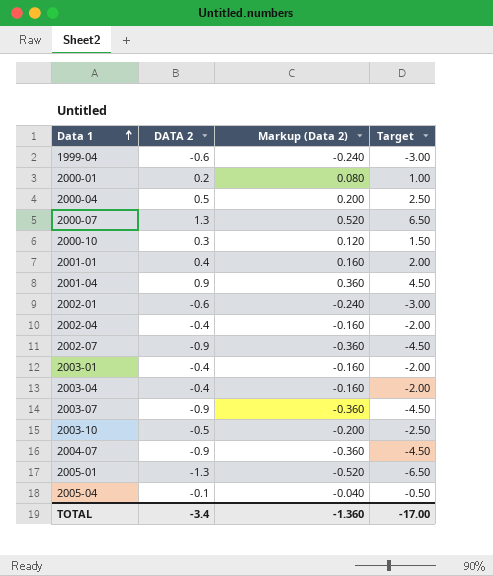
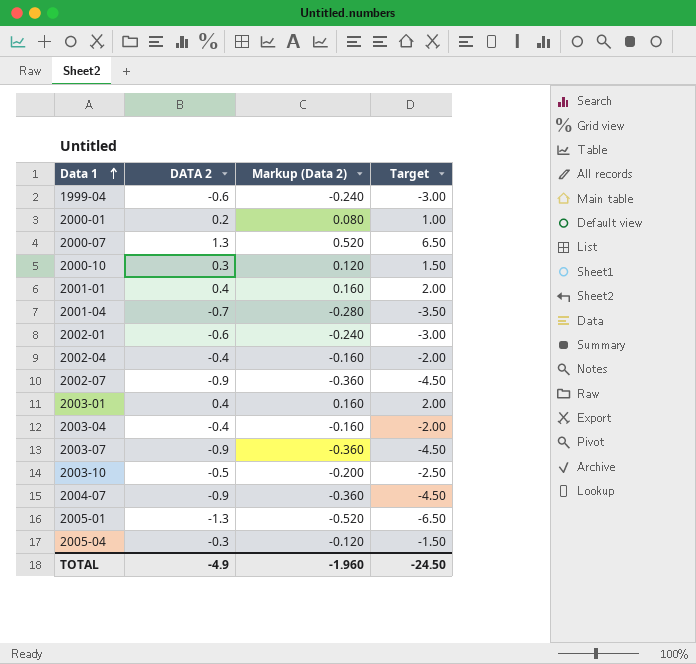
row 2000-04: 0.5 | 0.200 | 2.50 -> none
2001-04 | DATA 2: 0.9 -> -0.7
2001-04 | Markup (Data 2): 0.360 -> -0.280
2001-04 | Target: 4.50 -> -3.50
2003-01 | DATA 2: -0.4 -> 0.4
2003-01 | Markup (Data 2): -0.160 -> 0.160
2003-01 | Target: -2.00 -> 2.00
2005-04 | DATA 2: -0.1 -> -0.3
2005-04 | Markup (Data 2): -0.040 -> -0.120
2005-04 | Target: -0.50 -> -1.50
TOTAL | DATA 2: -3.4 -> -4.9
TOTAL | Markup (Data 2): -1.360 -> -1.960
TOTAL | Target: -17.00 -> -24.50

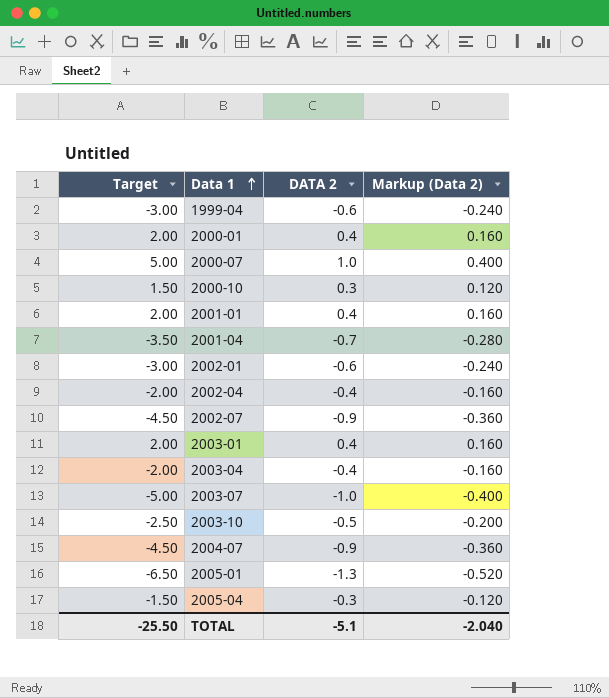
column Target | position: 4 -> 1
2000-01 | Target: 1.00 -> 2.00
2000-01 | DATA 2: 0.2 -> 0.4
2000-01 | Markup (Data 2): 0.080 -> 0.160
2000-07 | Target: 6.50 -> 5.00
2000-07 | DATA 2: 1.3 -> 1.0
2000-07 | Markup (Data 2): 0.520 -> 0.400
2003-07 | Target: -4.50 -> -5.00
2003-07 | DATA 2: -0.9 -> -1.0
2003-07 | Markup (Data 2): -0.360 -> -0.400
TOTAL | Target: -24.50 -> -25.50
TOTAL | DATA 2: -4.9 -> -5.1
TOTAL | Markup (Data 2): -1.960 -> -2.040

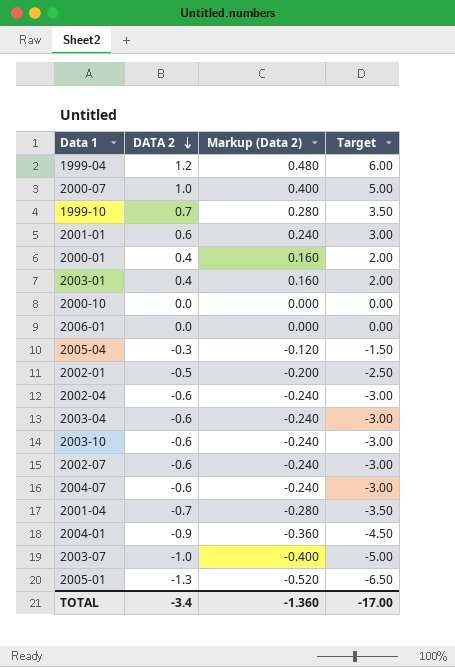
row order: Data 1 ascending -> DATA 2 descending
column Target | position: 1 -> 4
1999-04 | DATA 2: -0.6 -> 1.2
1999-04 | Markup (Data 2): -0.240 -> 0.480
1999-04 | Target: -3.00 -> 6.00
row 1999-10: none -> 0.7 | 0.280 | 3.50
2001-01 | DATA 2: 0.4 -> 0.6
2001-01 | Markup (Data 2): 0.160 -> 0.240
2001-01 | Target: 2.00 -> 3.00
2000-10 | DATA 2: 0.3 -> 0.0
2000-10 | Markup (Data 2): 0.120 -> 0.000
2000-10 | Target: 1.50 -> 0.00
row 2006-01: none -> 0.0 | 0.000 | 0.00
2002-01 | DATA 2: -0.6 -> -0.5
2002-01 | Markup (Data 2): -0.240 -> -0.200
2002-01 | Target: -3.00 -> -2.50
2002-04 | DATA 2: -0.4 -> -0.6
2002-04 | Markup (Data 2): -0.160 -> -0.240
2002-04 | Target: -2.00 -> -3.00
2003-04 | DATA 2: -0.4 -> -0.6
2003-04 | Markup (Data 2): -0.160 -> -0.240
2003-04 | Target: -2.00 -> -3.00
2003-10 | DATA 2: -0.5 -> -0.6
2003-10 | Markup (Data 2): -0.200 -> -0.240
2003-10 | Target: -2.50 -> -3.00
2002-07 | DATA 2: -0.9 -> -0.6
2002-07 | Markup (Data 2): -0.360 -> -0.240
2002-07 | Target: -4.50 -> -3.00
2004-07 | DATA 2: -0.9 -> -0.6
2004-07 | Markup (Data 2): -0.360 -> -0.240
2004-07 | Target: -4.50 -> -3.00
row 2004-01: none -> -0.9 | -0.360 | -4.50
TOTAL | DATA 2: -5.1 -> -3.4
TOTAL | Markup (Data 2): -2.040 -> -1.360
TOTAL | Target: -25.50 -> -17.00

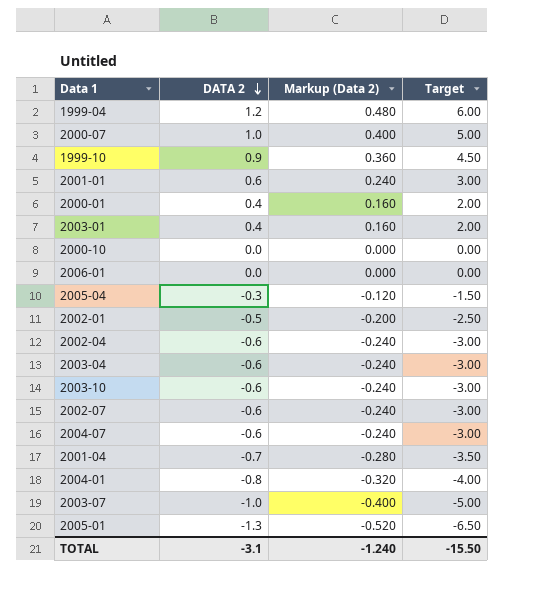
1999-10 | DATA 2: 0.7 -> 0.9
1999-10 | Markup (Data 2): 0.280 -> 0.360
1999-10 | Target: 3.50 -> 4.50
2004-01 | DATA 2: -0.9 -> -0.8
2004-01 | Markup (Data 2): -0.360 -> -0.320
2004-01 | Target: -4.50 -> -4.00
TOTAL | DATA 2: -3.4 -> -3.1
TOTAL | Markup (Data 2): -1.360 -> -1.240
TOTAL | Target: -17.00 -> -15.50

